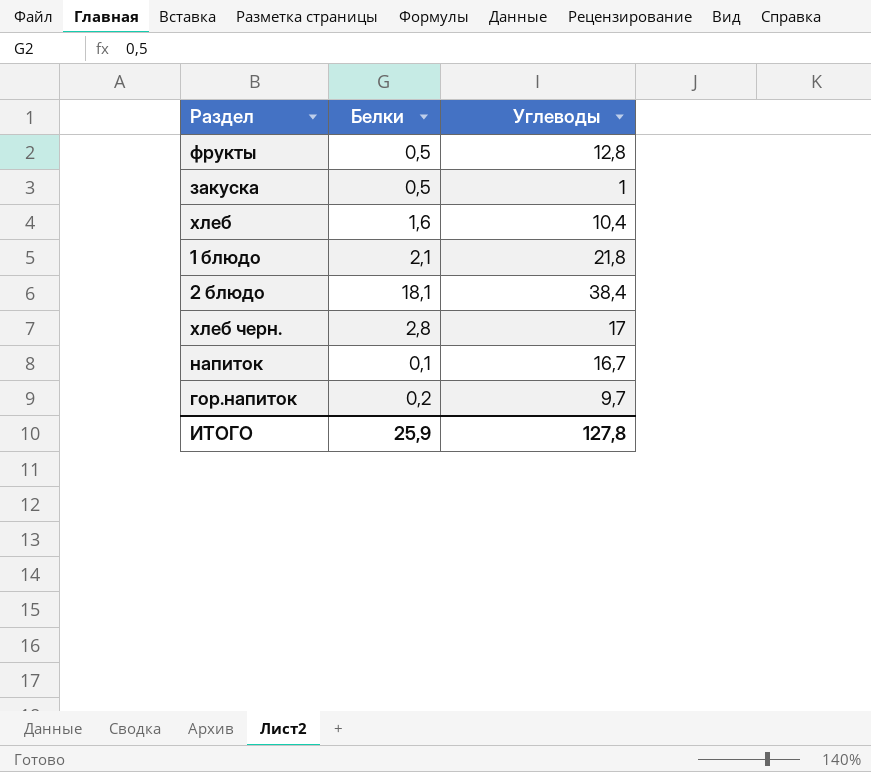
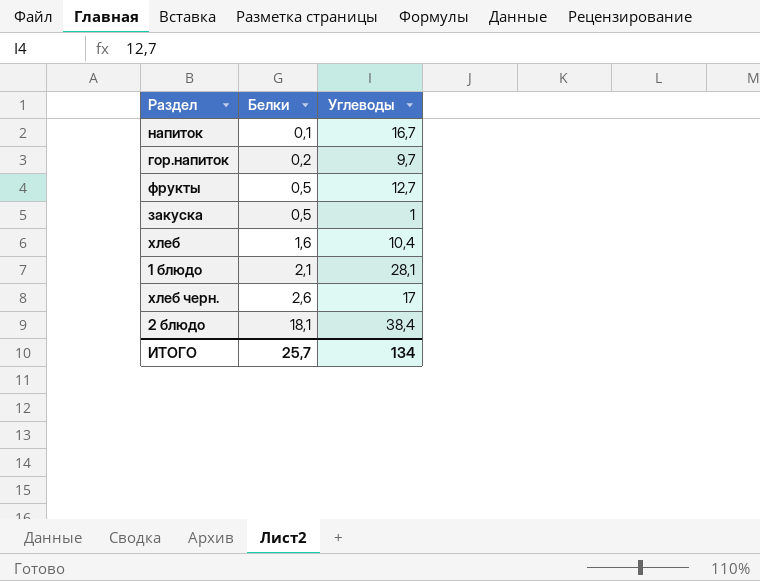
row order: none -> Белки ascending
фрукты | Углеводы: 12,8 -> 12,7
1 блюдо | Углеводы: 21,8 -> 28,1
хлеб черн. | Белки: 2,8 -> 2,6
ИТОГО | Белки: 25,9 -> 25,7
ИТОГО | Углеводы: 127,8 -> 134

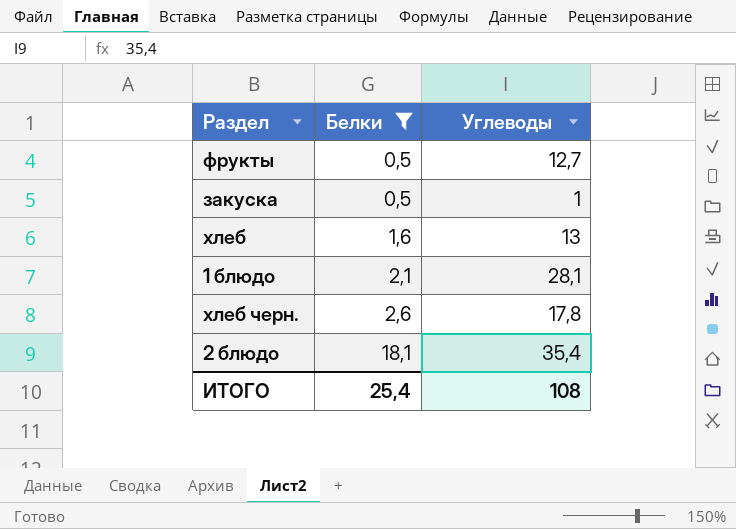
filter: none -> Белки >= 0,5
хлеб | Углеводы: 10,4 -> 13
хлеб черн. | Углеводы: 17 -> 17,8
2 блюдо | Углеводы: 38,4 -> 35,4
ИТОГО | Белки: 25,7 -> 25,4
ИТОГО | Углеводы: 134 -> 108

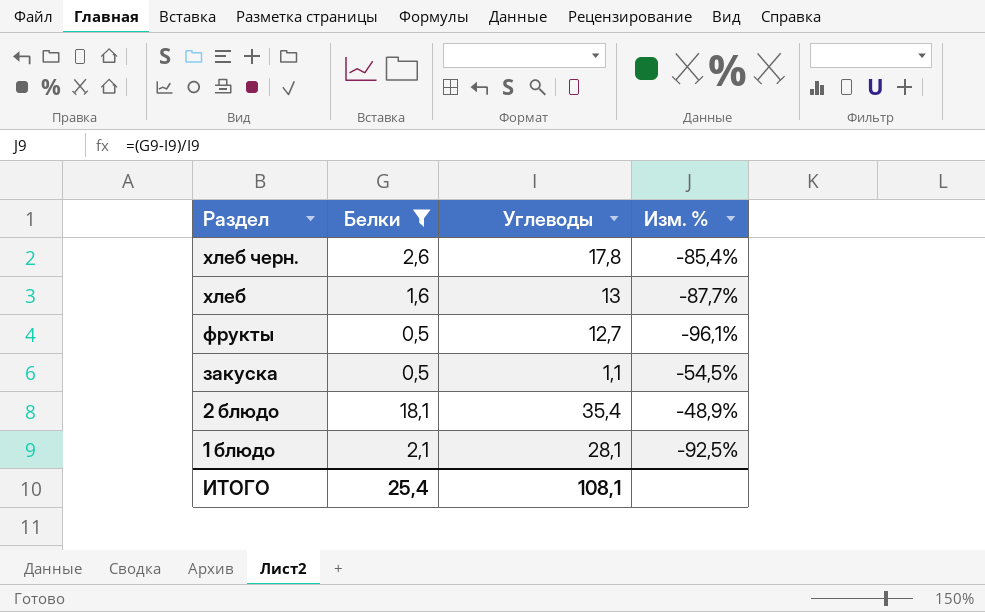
row order: Белки ascending -> Раздел descending
column Изм. % | formula: none -> ([Белки] - [Углеводы]) / [Углеводы]
закуска | Углеводы: 1 -> 1,1
ИТОГО | Углеводы: 108 -> 108,1

